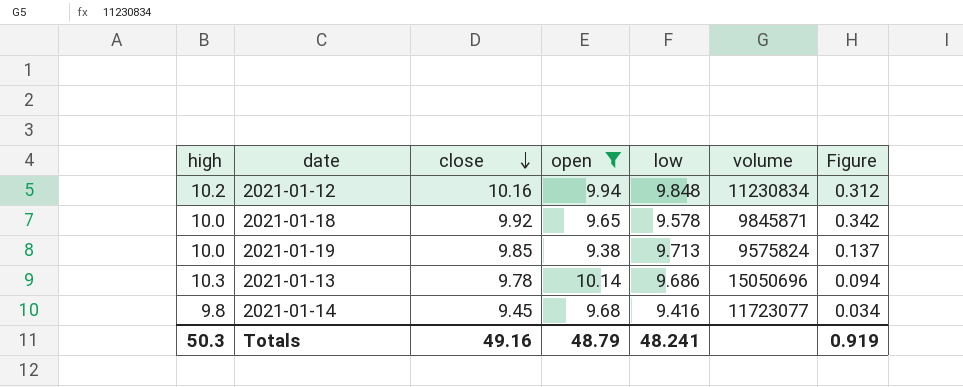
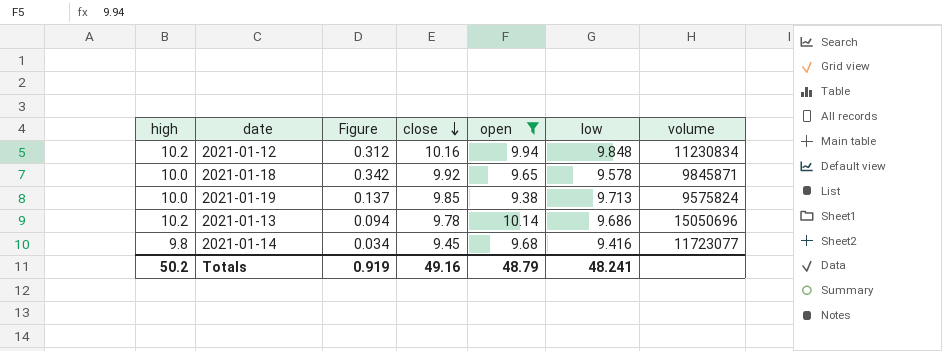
column Figure | position: 7 -> 3
2021-01-13 | high: 10.3 -> 10.2
Totals | high: 50.3 -> 50.2

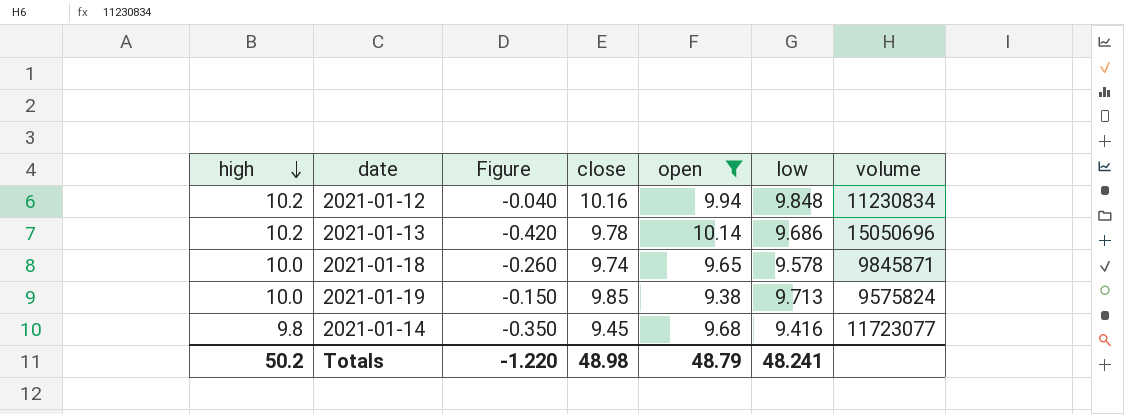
row order: close descending -> high descending
column Figure | formula: [close] - [low] -> [close] - [high]
2021-01-18 | close: 9.92 -> 9.74
Totals | Figure: 0.919 -> -1.220
Totals | close: 49.16 -> 48.98

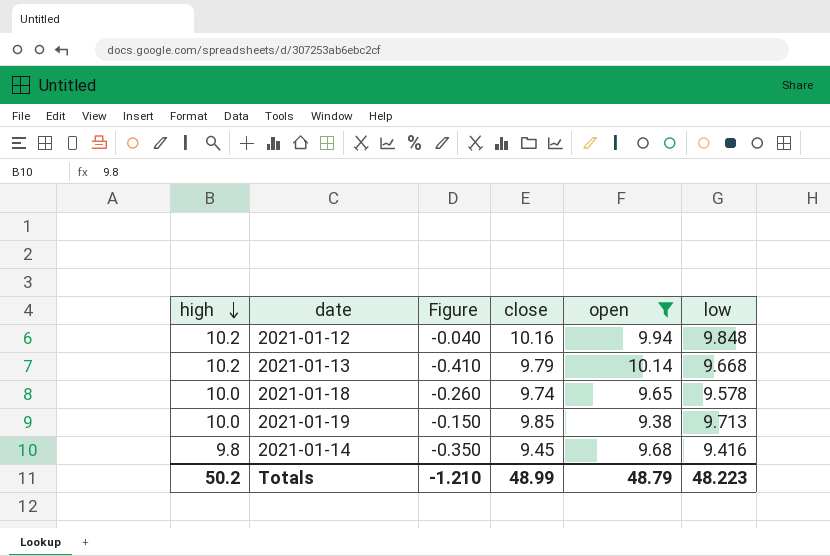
column volume | position: 7 -> none
2021-01-13 | Figure: -0.420 -> -0.410
2021-01-13 | close: 9.78 -> 9.79
2021-01-13 | low: 9.686 -> 9.668
Totals | Figure: -1.220 -> -1.210
Totals | close: 48.98 -> 48.99
Totals | low: 48.241 -> 48.223

